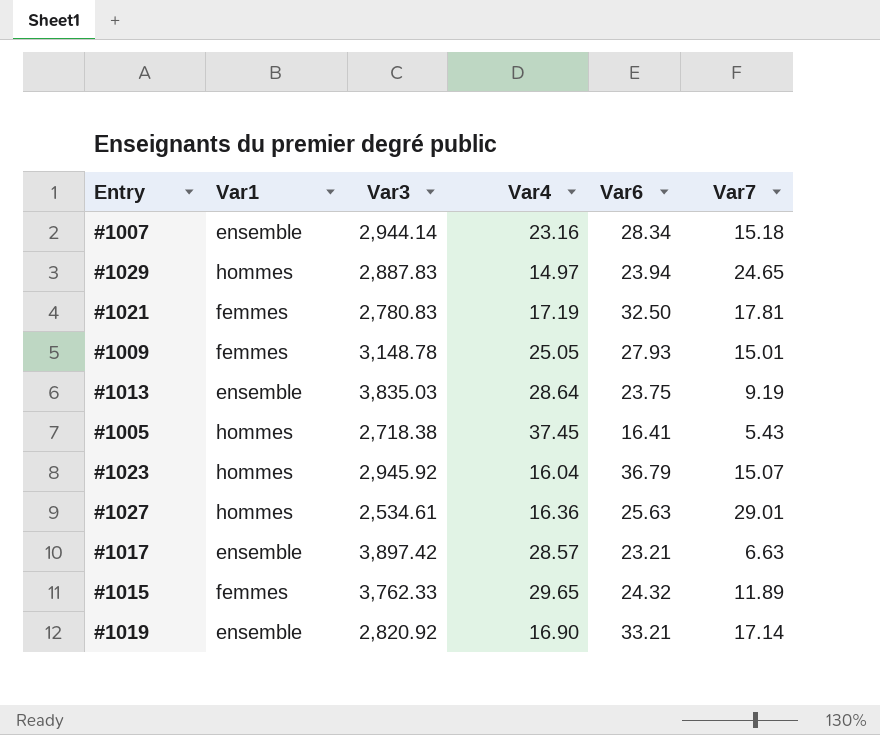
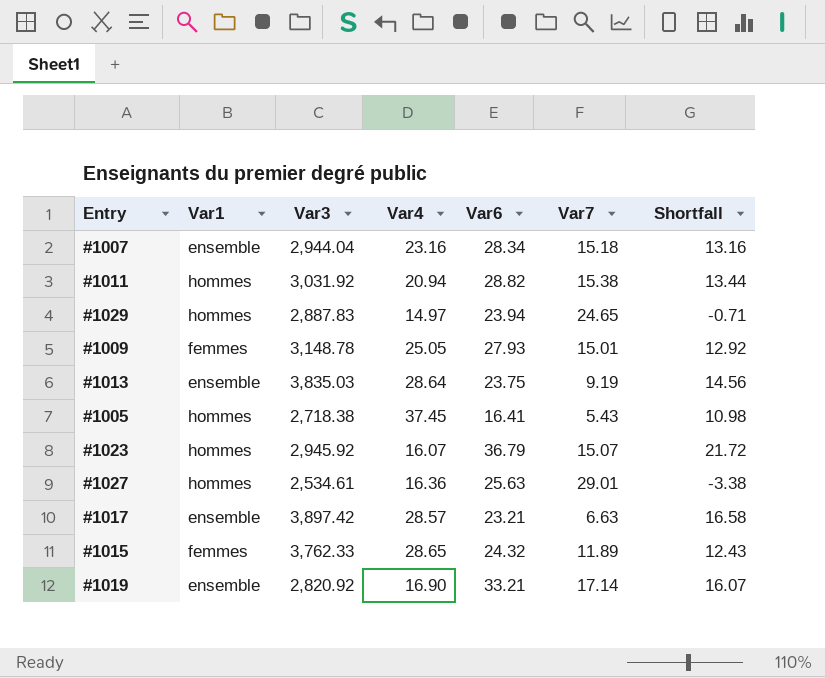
column Shortfall | formula: none -> [Var6] - [Var7]
row #1021: femmes | 2,780.83 | 17.19 | 32.50 | 17.81 -> none
#1007 | Var3: 2,944.14 -> 2,944.04
row #1011: none -> hommes | 3,031.92 | 20.94 | 28.82 | 15.38 | 13.44
#1023 | Var4: 16.04 -> 16.07
#1015 | Var4: 29.65 -> 28.65

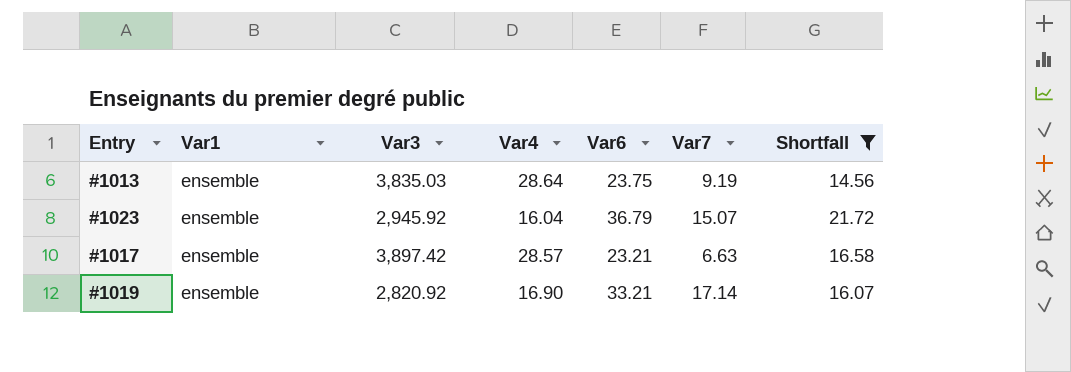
filter: none -> Shortfall >= 14.56
#1023 | Var1: hommes -> ensemble
#1023 | Var4: 16.07 -> 16.04

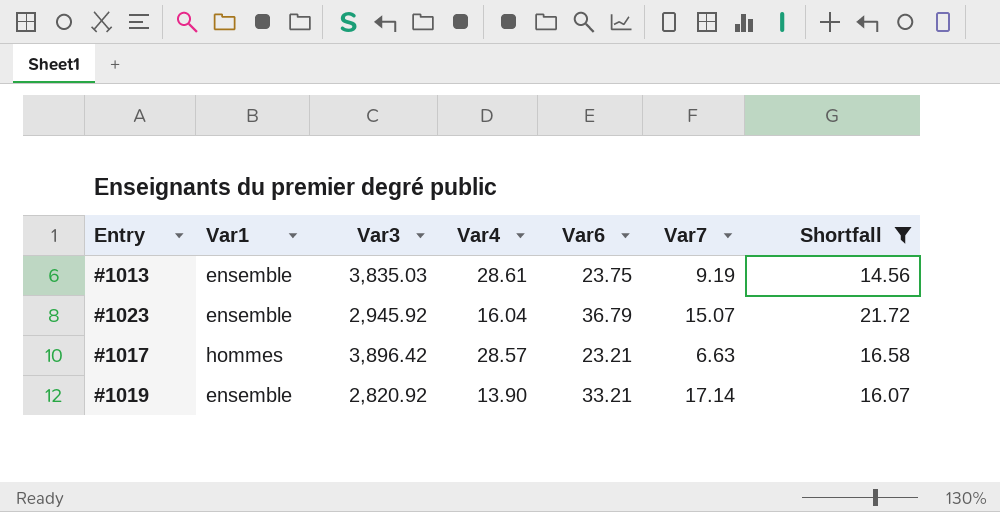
#1013 | Var4: 28.64 -> 28.61
#1017 | Var1: ensemble -> hommes
#1017 | Var3: 3,897.42 -> 3,896.42
#1019 | Var4: 16.90 -> 13.90

